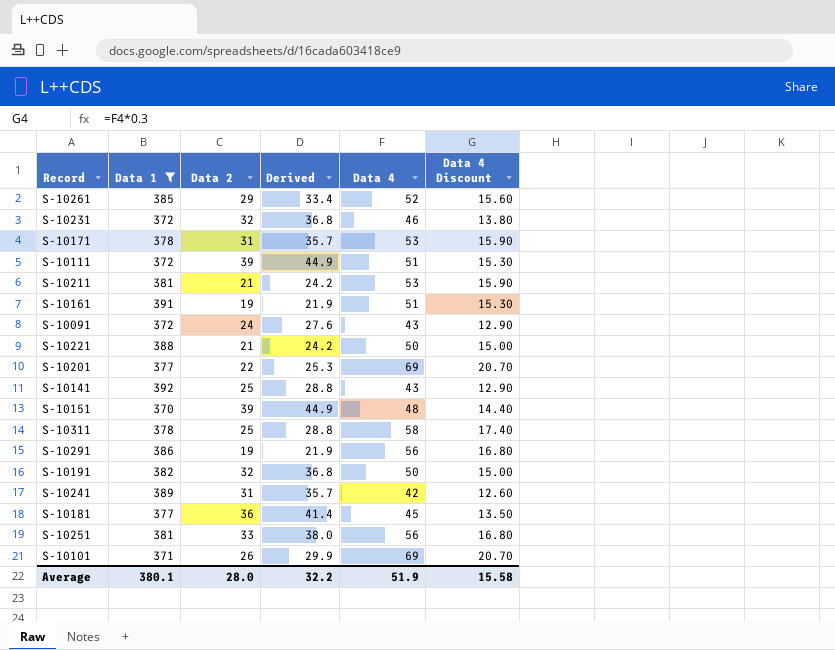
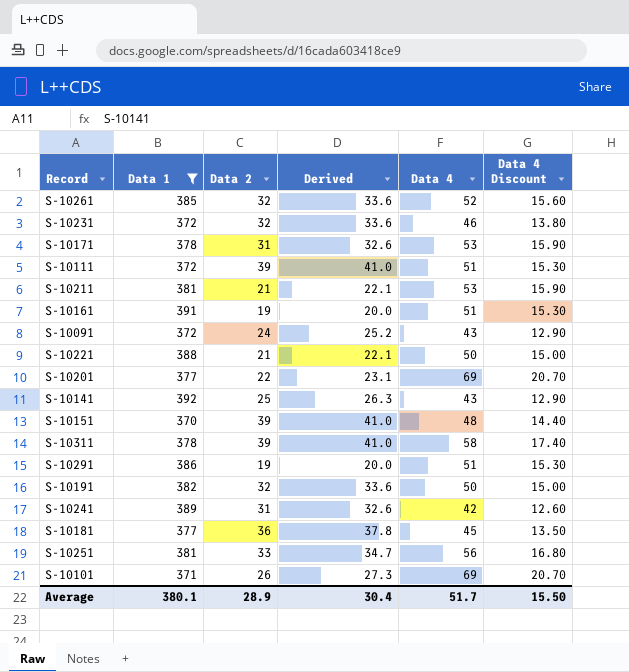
column Derived | formula: [Data 2] * 1.15 -> [Data 2] * 1.05
S-10261 | Data 2: 29 -> 32
S-10311 | Data 2: 25 -> 39
S-10291 | Data 4: 56 -> 51
S-10291 | Data 4 Discount: 16.80 -> 15.30
Average | Data 2: 28.0 -> 28.9
Average | Derived: 32.2 -> 30.4
Average | Data 4: 51.9 -> 51.7
Average | Data 4 Discount: 15.58 -> 15.50

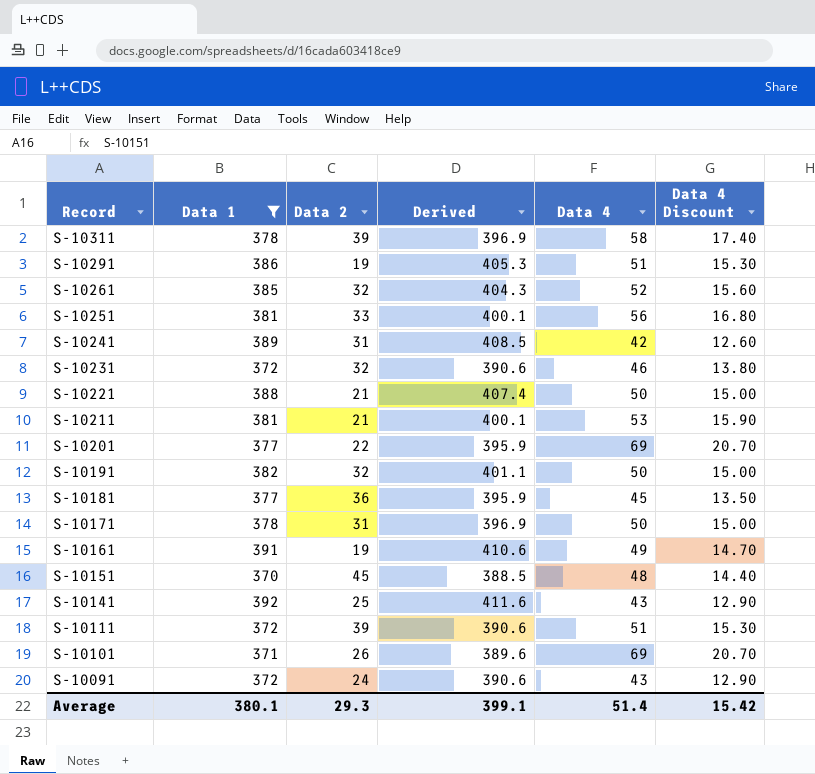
row order: none -> Record descending
column Derived | formula: [Data 2] * 1.05 -> [Data 1] * 1.05
S-10171 | Data 4: 53 -> 50
S-10171 | Data 4 Discount: 15.90 -> 15.00
S-10161 | Data 4: 51 -> 49
S-10161 | Data 4 Discount: 15.30 -> 14.70
S-10151 | Data 2: 39 -> 45
Average | Data 2: 28.9 -> 29.3
Average | Derived: 30.4 -> 399.1
Average | Data 4: 51.7 -> 51.4
Average | Data 4 Discount: 15.50 -> 15.42

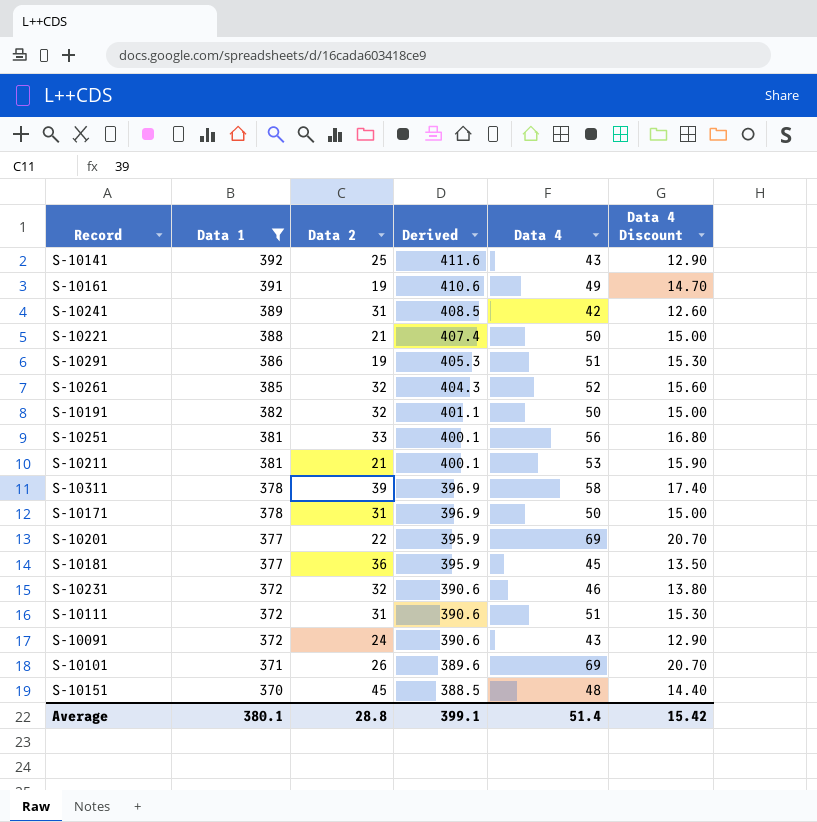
row order: Record descending -> Data 1 descending
S-10111 | Data 2: 39 -> 31
Average | Data 2: 29.3 -> 28.8

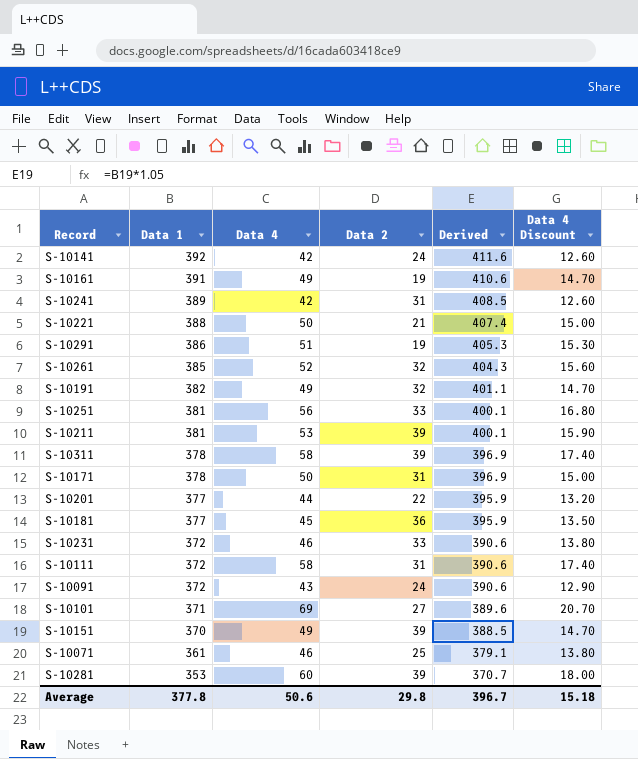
filter: Data 1 >= 370 -> none
column Data 4 | position: 5 -> 3
S-10141 | Data 4: 43 -> 42
S-10141 | Data 2: 25 -> 24
S-10141 | Data 4 Discount: 12.90 -> 12.60
S-10191 | Data 4: 50 -> 49
S-10191 | Data 4 Discount: 15.00 -> 14.70
S-10211 | Data 2: 21 -> 39
S-10201 | Data 4: 69 -> 44
S-10201 | Data 4 Discount: 20.70 -> 13.20
S-10231 | Data 2: 32 -> 33
S-10111 | Data 4: 51 -> 58
S-10111 | Data 4 Discount: 15.30 -> 17.40
S-10101 | Data 2: 26 -> 27
S-10151 | Data 4: 48 -> 49
S-10151 | Data 2: 45 -> 39
S-10151 | Data 4 Discount: 14.40 -> 14.70
Average | Data 1: 380.1 -> 377.8
Average | Data 4: 51.4 -> 50.6
Average | Data 2: 28.8 -> 29.8
Average | Derived: 399.1 -> 396.7
Average | Data 4 Discount: 15.42 -> 15.18

